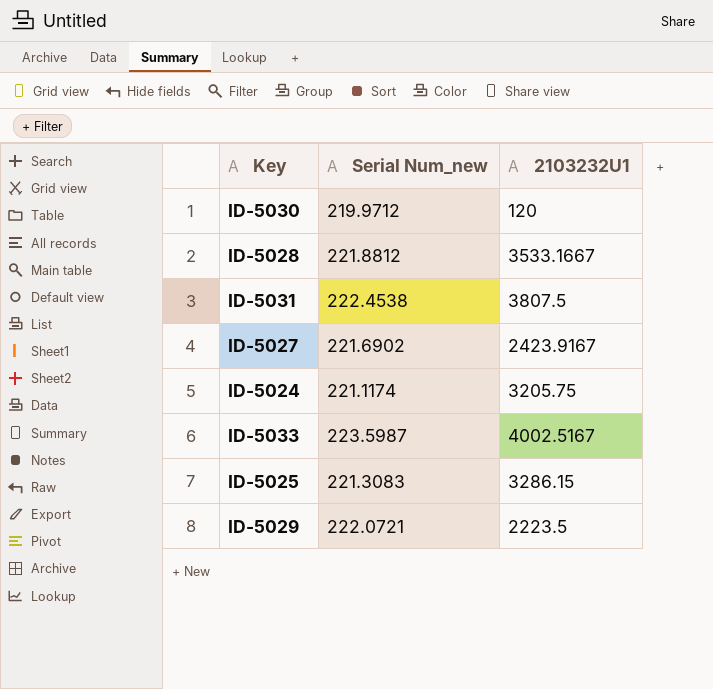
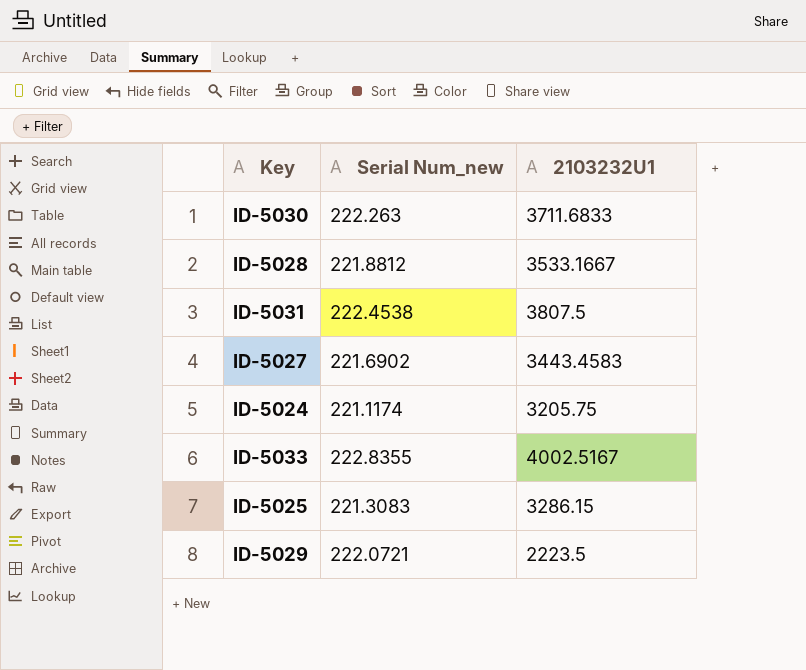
ID-5030 | Serial Num_new: 219.9712 -> 222.263
ID-5030 | 2103232U1: 120 -> 3711.6833
ID-5027 | 2103232U1: 2423.9167 -> 3443.4583
ID-5033 | Serial Num_new: 223.5987 -> 222.8355

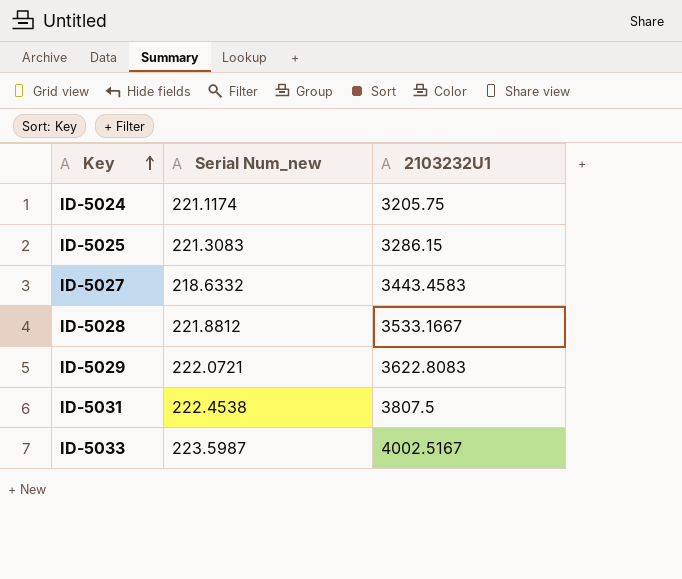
row order: none -> Key ascending
row ID-5030: 222.263 | 3711.6833 -> none
ID-5027 | Serial Num_new: 221.6902 -> 218.6332
ID-5029 | 2103232U1: 2223.5 -> 3622.8083
ID-5033 | Serial Num_new: 222.8355 -> 223.5987

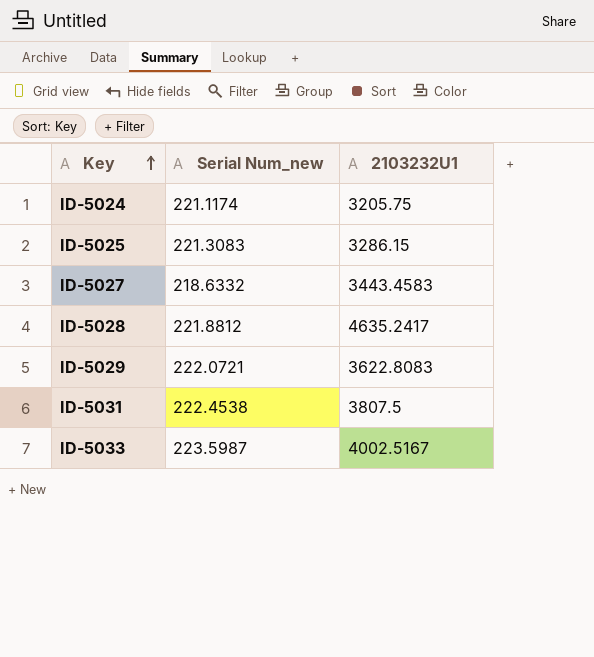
ID-5028 | 2103232U1: 3533.1667 -> 4635.2417

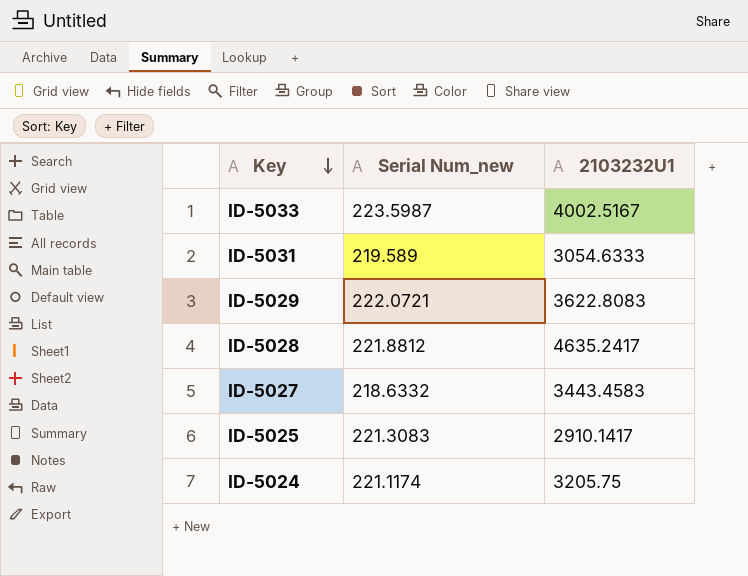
row order: Key ascending -> Key descending
ID-5031 | Serial Num_new: 222.4538 -> 219.589
ID-5031 | 2103232U1: 3807.5 -> 3054.6333
ID-5025 | 2103232U1: 3286.15 -> 2910.1417

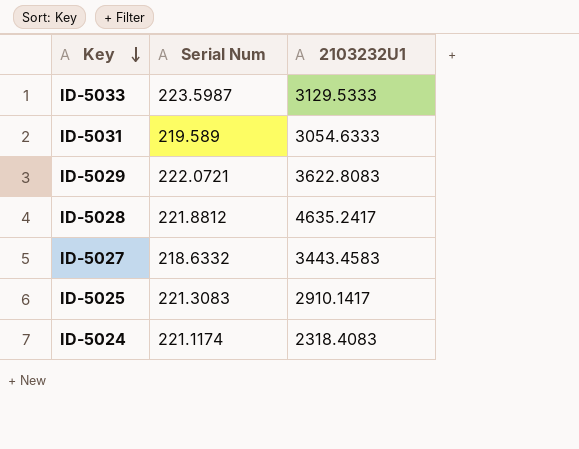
column name: Serial Num_new -> Serial Num
ID-5033 | 2103232U1: 4002.5167 -> 3129.5333
ID-5024 | 2103232U1: 3205.75 -> 2318.4083

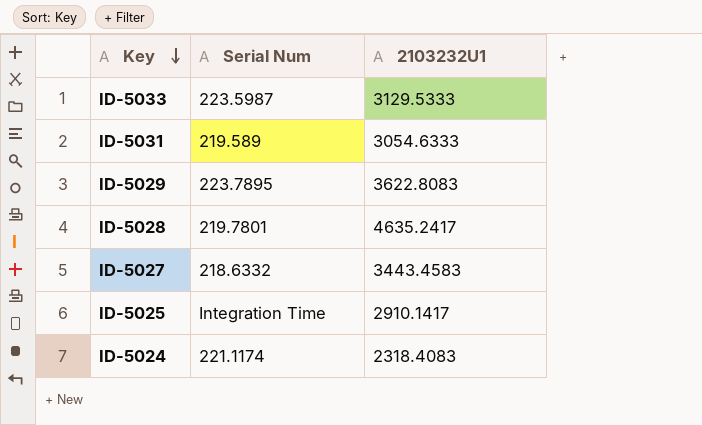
ID-5029 | Serial Num: 222.0721 -> 223.7895
ID-5028 | Serial Num: 221.8812 -> 219.7801
ID-5025 | Serial Num: 221.3083 -> Integration Time

